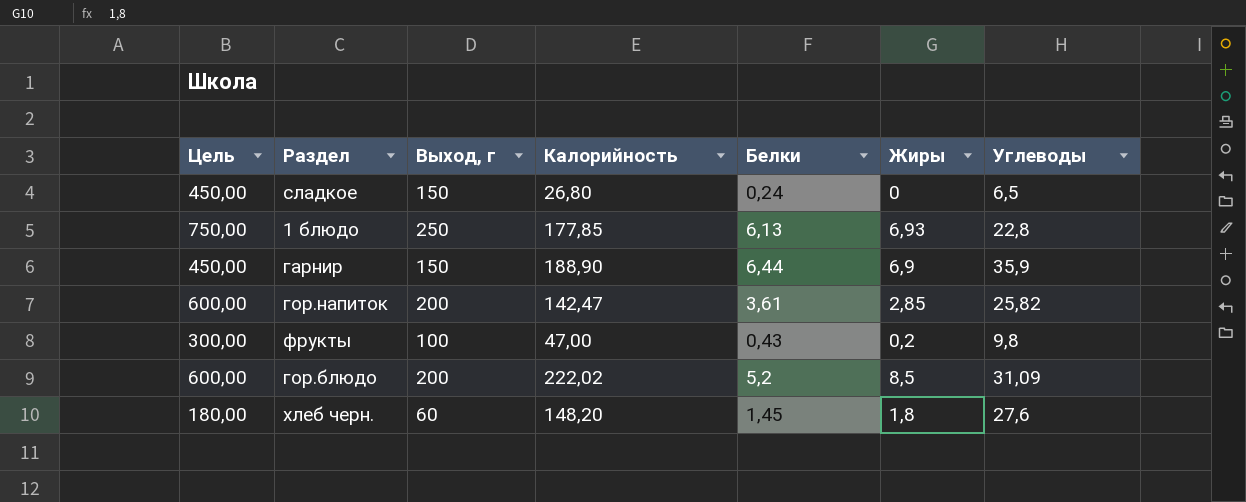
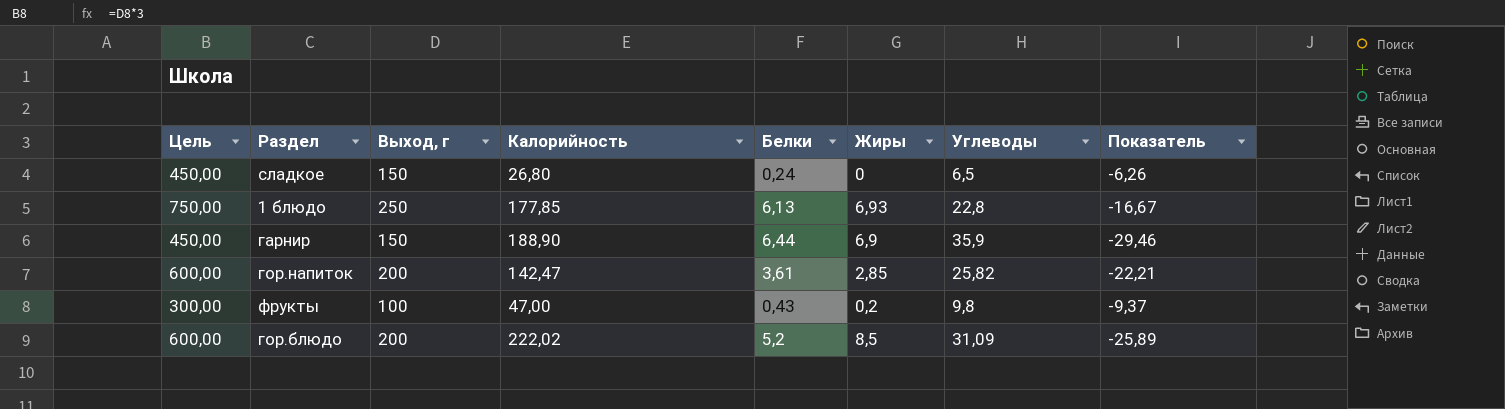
column Показатель | formula: none -> [Белки] - [Углеводы]
row хлеб черн.: 180,00 | 60 | 148,20 | 1,45 | 1,8 | 27,6 -> none

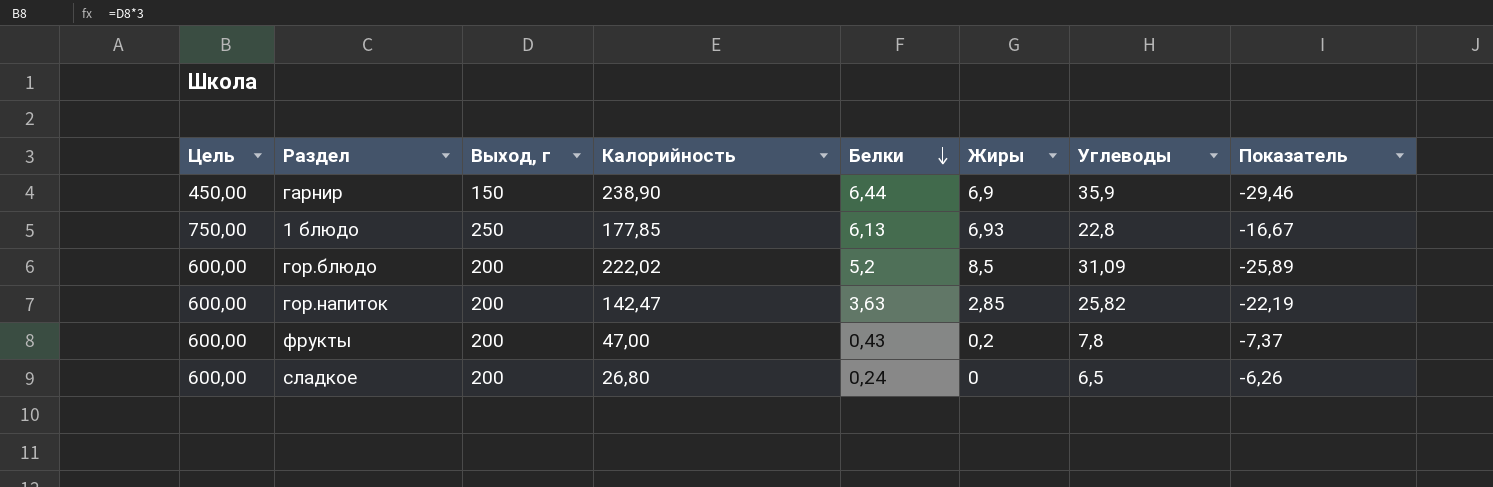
row order: none -> Белки descending
гарнир | Калорийность: 188,90 -> 238,90
гор.напиток | Белки: 3,61 -> 3,63
гор.напиток | Показатель: -22,21 -> -22,19
фрукты | Цель: 300,00 -> 600,00
фрукты | Выход, г: 100 -> 200
фрукты | Углеводы: 9,8 -> 7,8
фрукты | Показатель: -9,37 -> -7,37
сладкое | Цель: 450,00 -> 600,00
сладкое | Выход, г: 150 -> 200

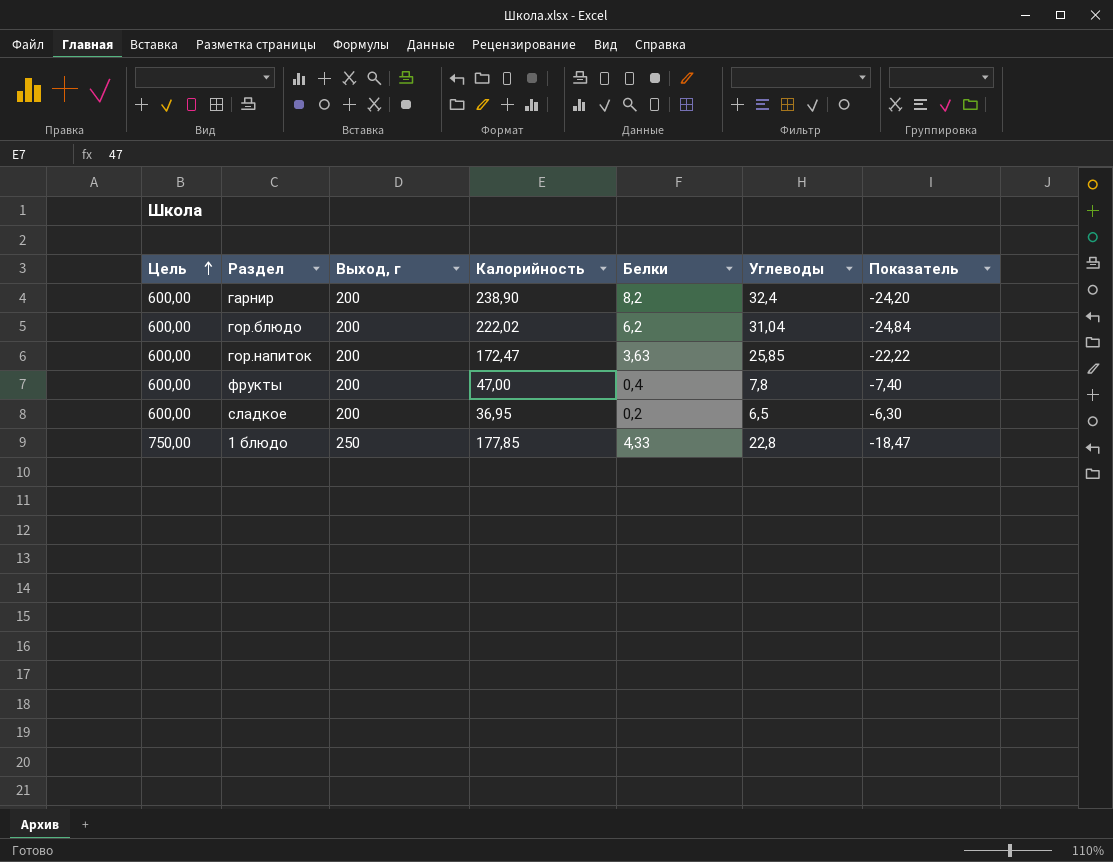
row order: Белки descending -> Цель ascending
column Жиры | position: 6 -> none
гарнир | Цель: 450,00 -> 600,00
гарнир | Выход, г: 150 -> 200
гарнир | Белки: 6,44 -> 8,2
гарнир | Углеводы: 35,9 -> 32,4
гарнир | Показатель: -29,46 -> -24,20
гор.блюдо | Белки: 5,2 -> 6,2
гор.блюдо | Углеводы: 31,09 -> 31,04
гор.блюдо | Показатель: -25,89 -> -24,84
гор.напиток | Калорийность: 142,47 -> 172,47
гор.напиток | Углеводы: 25,82 -> 25,85
гор.напиток | Показатель: -22,19 -> -22,22
фрукты | Белки: 0,43 -> 0,4
фрукты | Показатель: -7,37 -> -7,40
сладкое | Калорийность: 26,80 -> 36,95
сладкое | Белки: 0,24 -> 0,2
сладкое | Показатель: -6,26 -> -6,30
1 блюдо | Белки: 6,13 -> 4,33
1 блюдо | Показатель: -16,67 -> -18,47

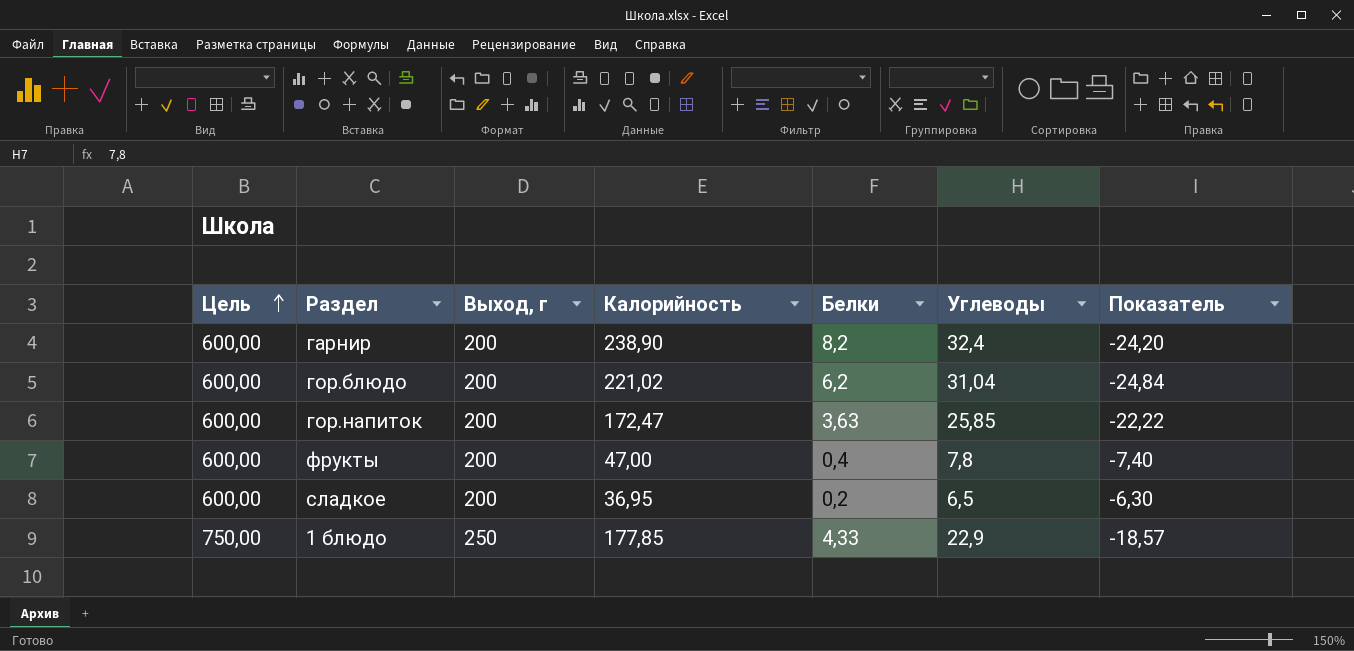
гор.блюдо | Калорийность: 222,02 -> 221,02
1 блюдо | Углеводы: 22,8 -> 22,9
1 блюдо | Показатель: -18,47 -> -18,57

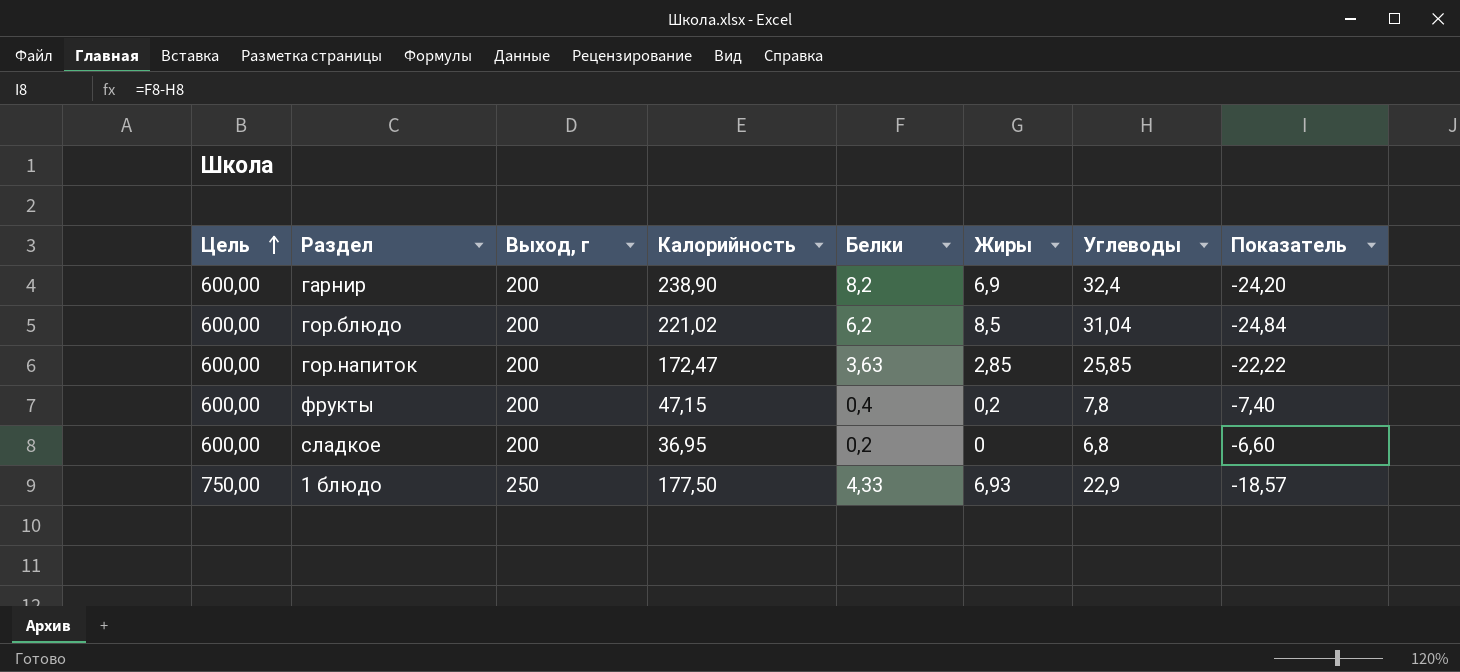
column Жиры | position: none -> 6
фрукты | Калорийность: 47,00 -> 47,15
сладкое | Углеводы: 6,5 -> 6,8
сладкое | Показатель: -6,30 -> -6,60
1 блюдо | Калорийность: 177,85 -> 177,50

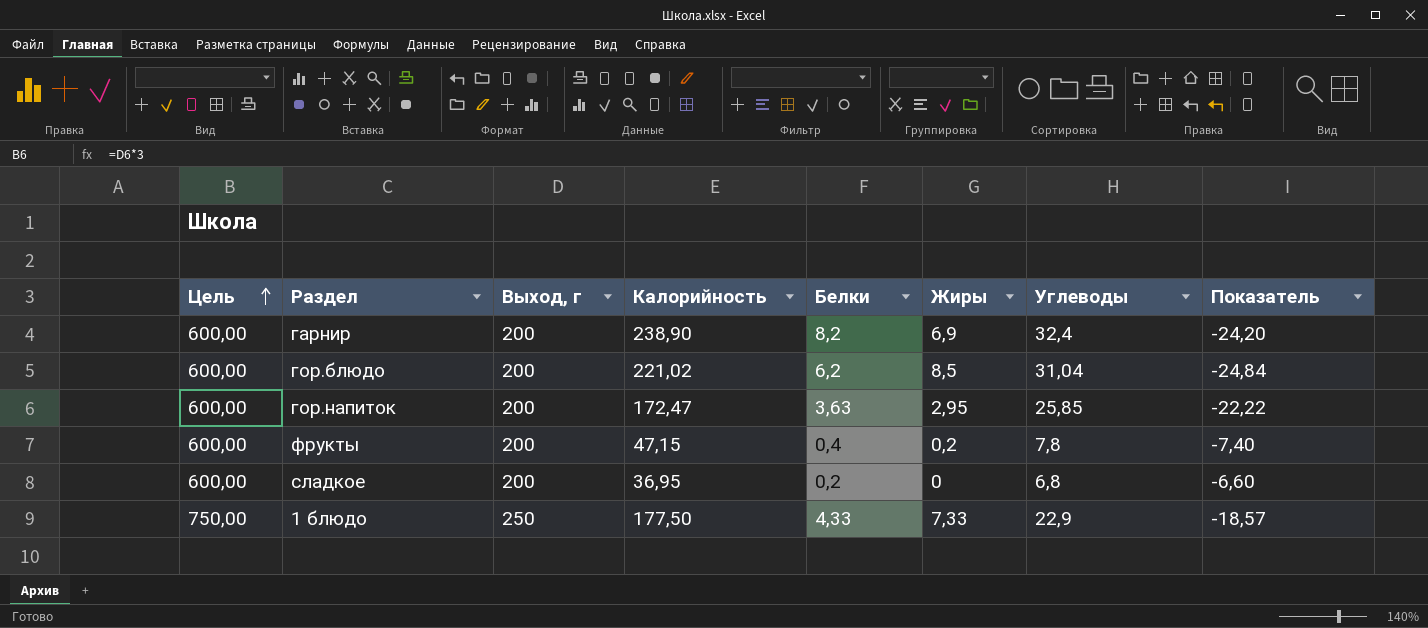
гор.напиток | Жиры: 2,85 -> 2,95
1 блюдо | Жиры: 6,93 -> 7,33

